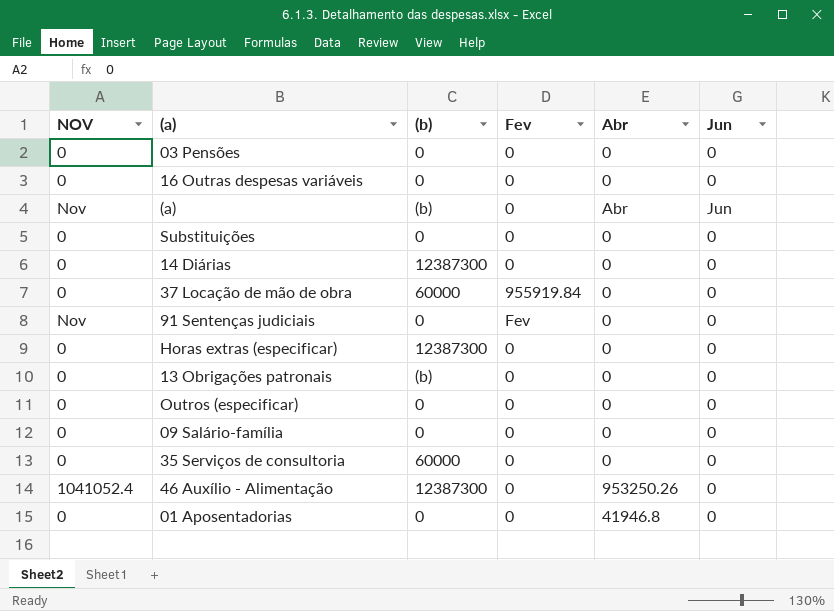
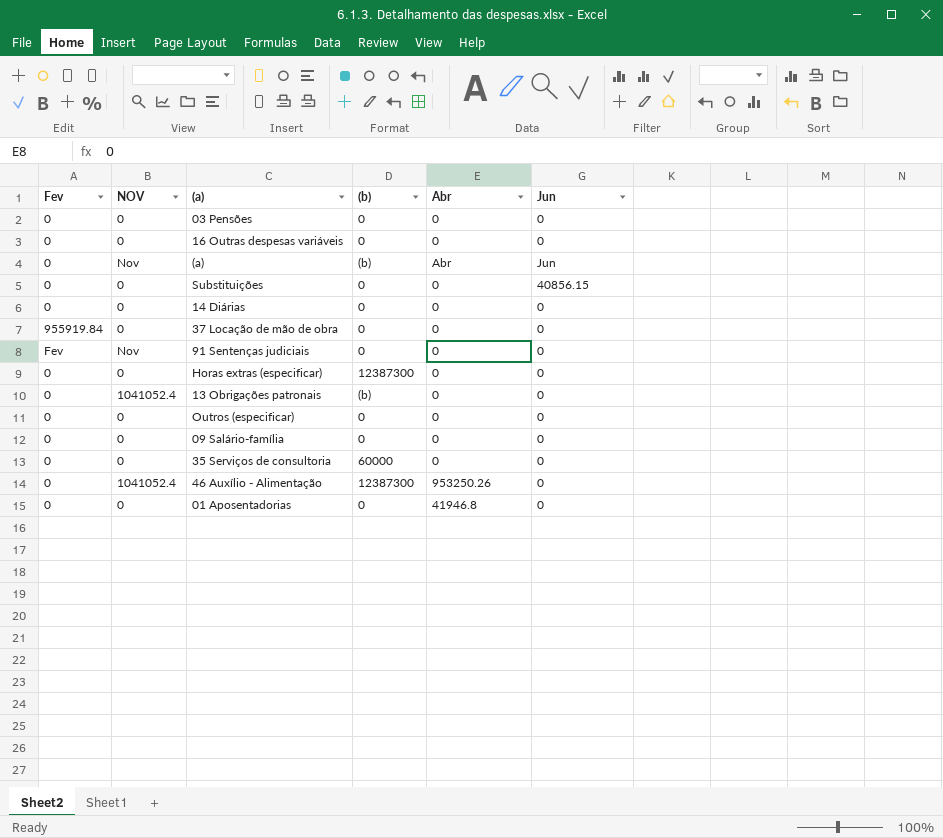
column Fev | position: 4 -> 1
Substituições | Jun: 0 -> 40856.15
14 Diárias | (b): 12387300 -> 0
37 Locação de mão de obra | (b): 60000 -> 0
13 Obrigações patronais | NOV: 0 -> 1041052.4

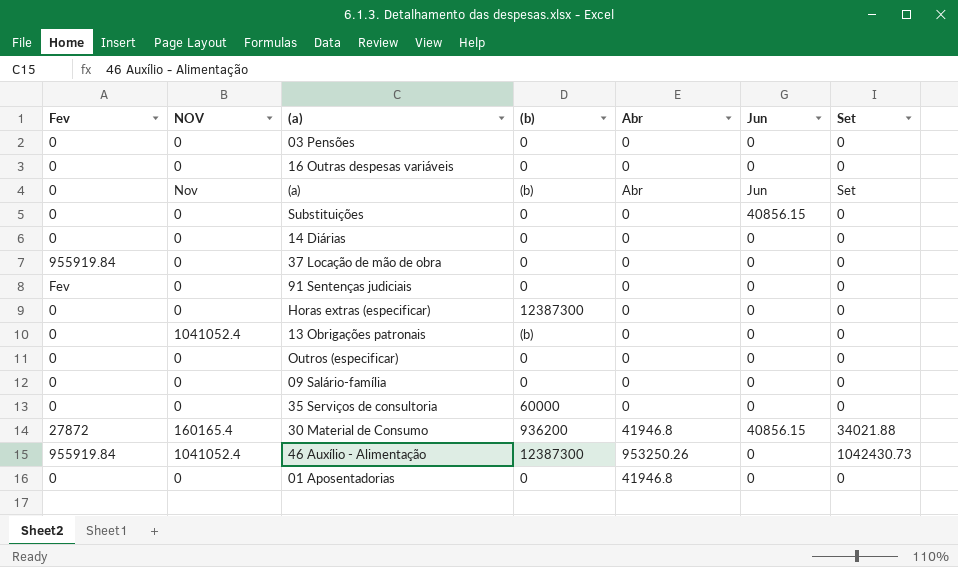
column Set | position: none -> 7
91 Sentenças judiciais | NOV: Nov -> 0
row 30 Material de Consumo: none -> 27872 | 160165.4 | 936200 | 41946.8 | 40856.15 | 34021.88
46 Auxílio - Alimentação | Fev: 0 -> 955919.84

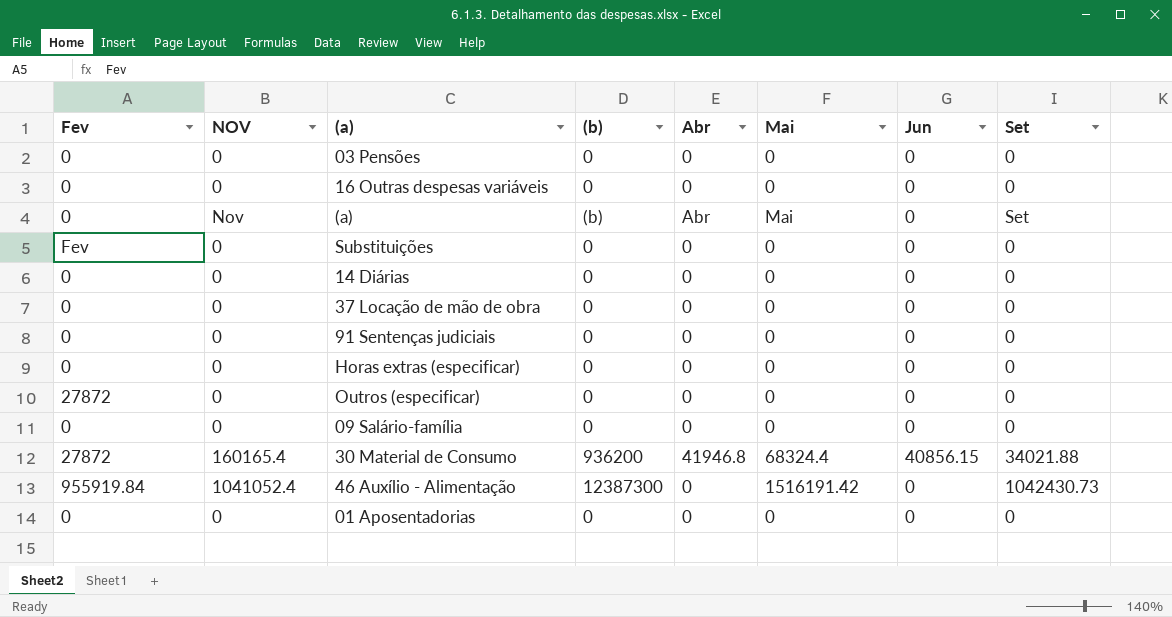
column Mai | position: none -> 6
row 13 Obrigações patronais: 0 | 1041052.4 | (b) | 0 | 0 | 0 -> none
row 35 Serviços de consultoria: 0 | 0 | 60000 | 0 | 0 | 0 -> none
(a) | Jun: Jun -> 0
Substituições | Fev: 0 -> Fev
Substituições | Jun: 40856.15 -> 0
37 Locação de mão de obra | Fev: 955919.84 -> 0
91 Sentenças judiciais | Fev: Fev -> 0
Horas extras (especificar) | (b): 12387300 -> 0
Outros (especificar) | Fev: 0 -> 27872
46 Auxílio - Alimentação | Abr: 953250.26 -> 0
01 Aposentadorias | Abr: 41946.8 -> 0

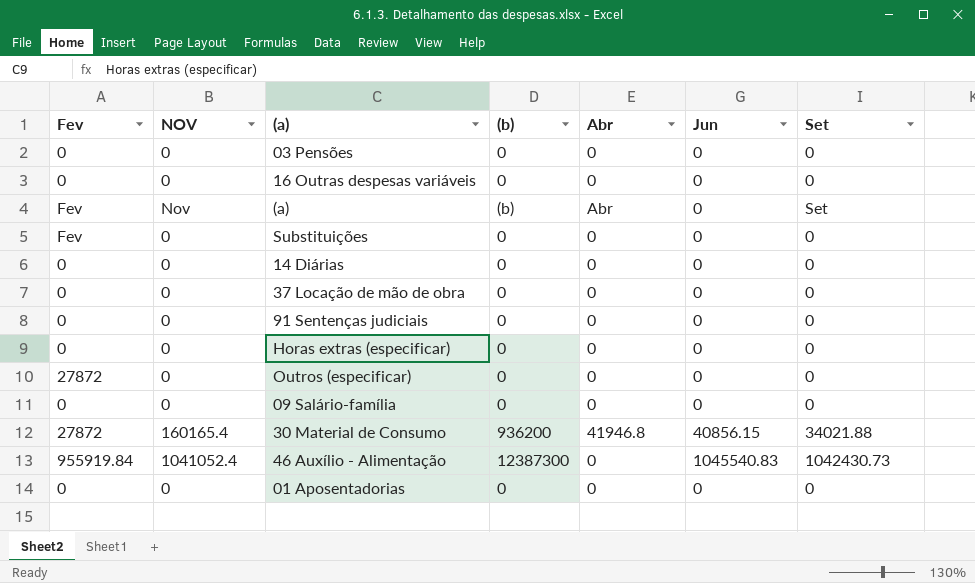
column Mai | position: 6 -> none
(a) | Fev: 0 -> Fev
46 Auxílio - Alimentação | Jun: 0 -> 1045540.83

